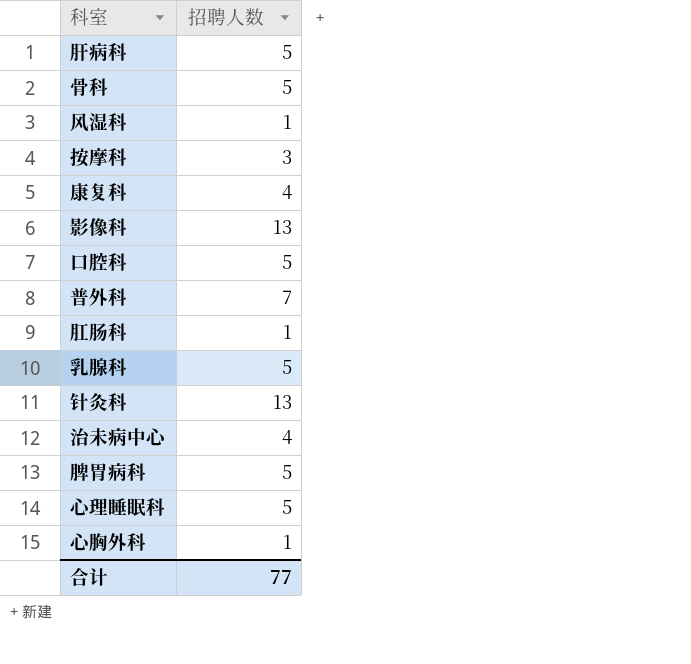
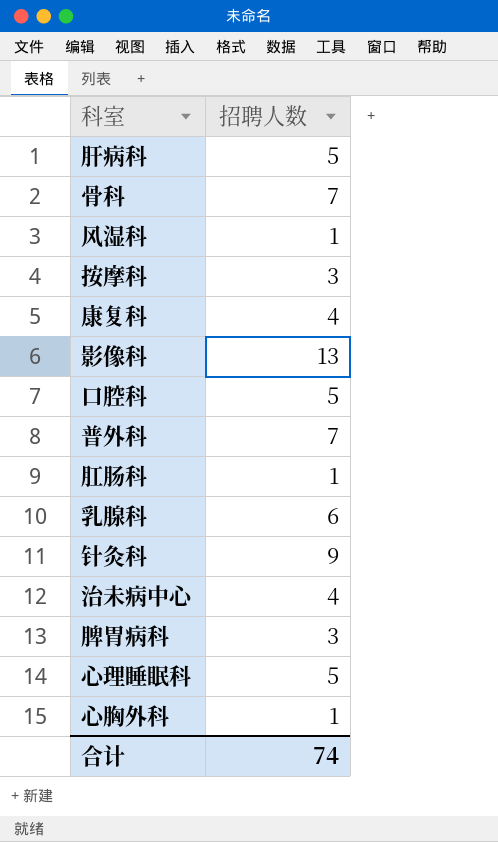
骨科 | 招聘人数: 5 -> 7
乳腺科 | 招聘人数: 5 -> 6
针灸科 | 招聘人数: 13 -> 9
脾胃病科 | 招聘人数: 5 -> 3
合计 | 招聘人数: 77 -> 74

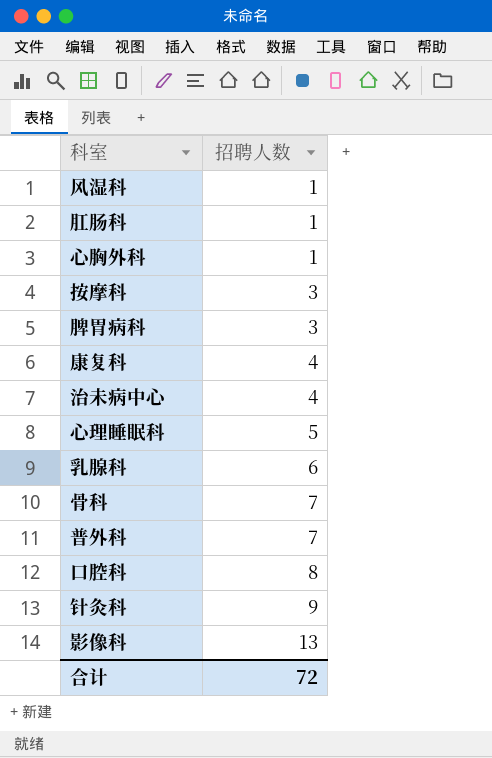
row order: none -> 招聘人数 ascending
row 肝病科: 5 -> none
口腔科 | 招聘人数: 5 -> 8
合计 | 招聘人数: 74 -> 72

